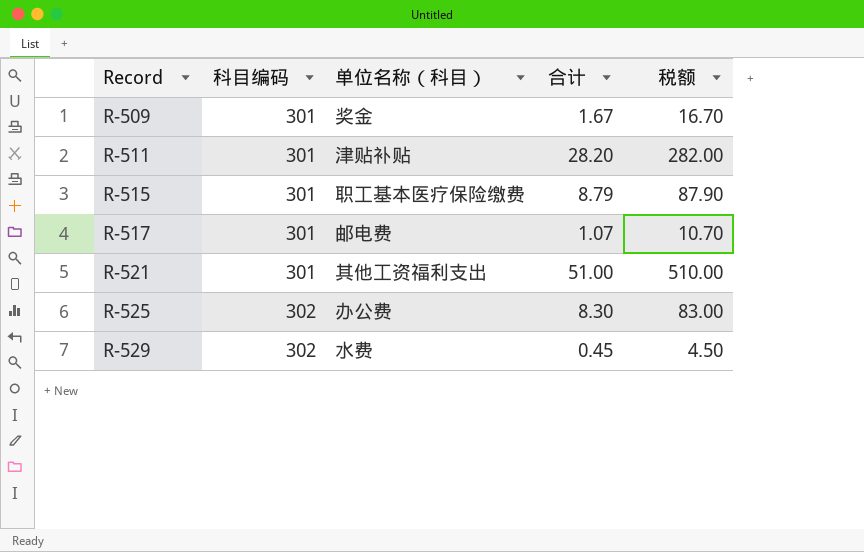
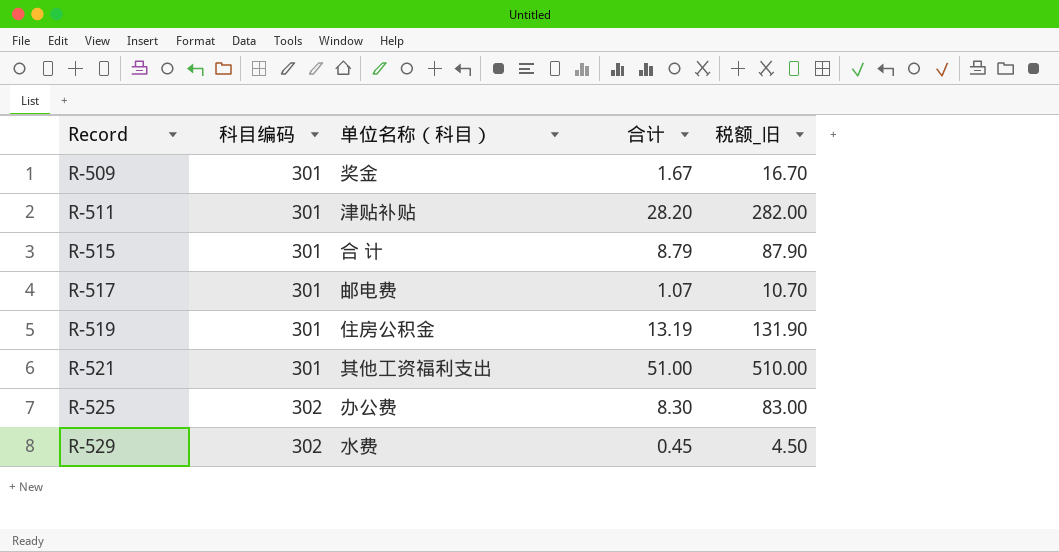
column name: 税额 -> 税额_旧
R-515 | 单位名称（科目）: 职工基本医疗保险缴费 -> 合 计
row R-519: none -> 301 | 住房公积金 | 13.19 | 131.90

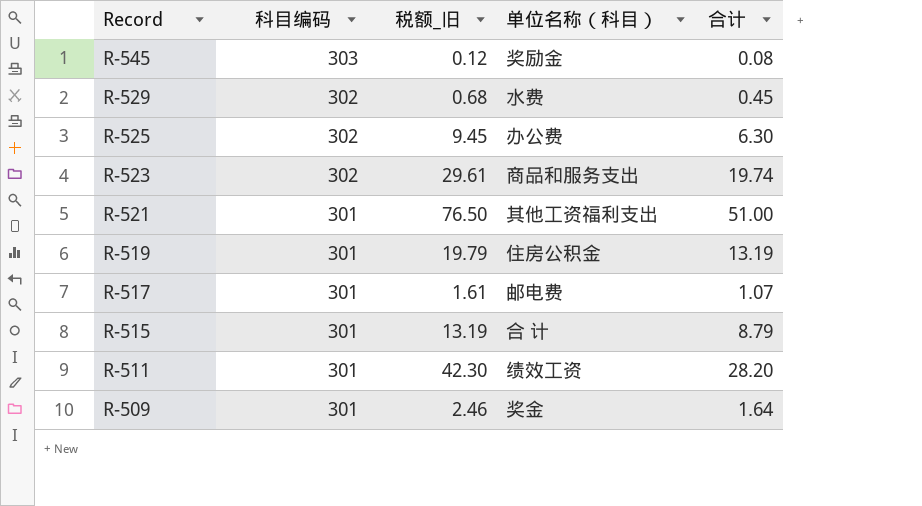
row order: Record ascending -> Record descending
column 税额_旧 | formula: [合计] * 10 -> [合计] * 1.5
column 税额_旧 | position: 5 -> 3
row R-545: none -> 303 | 0.12 | 奖励金 | 0.08
R-525 | 合计: 8.30 -> 6.30
row R-523: none -> 302 | 29.61 | 商品和服务支出 | 19.74
R-511 | 单位名称（科目）: 津贴补贴 -> 绩效工资
R-509 | 合计: 1.67 -> 1.64

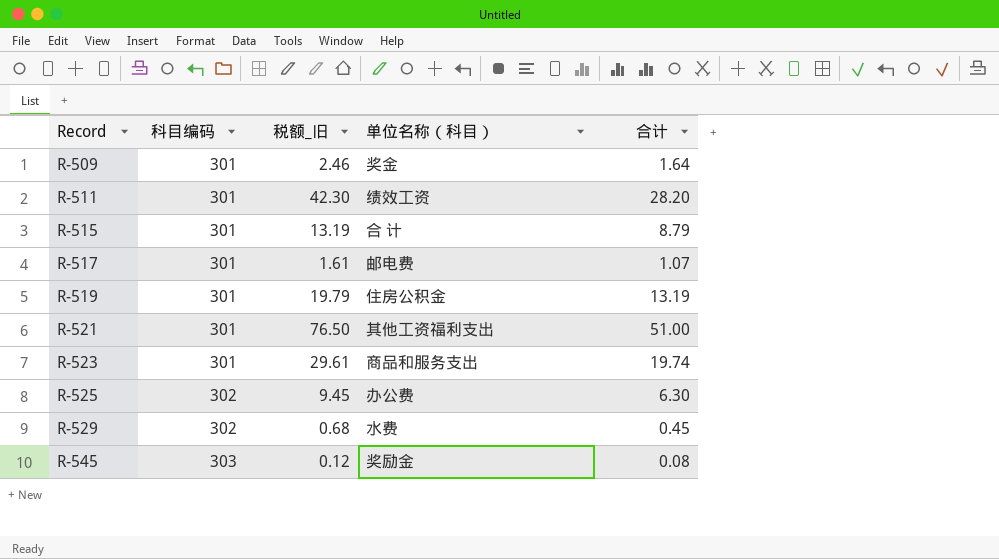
row order: Record descending -> Record ascending
R-523 | 科目编码: 302 -> 301

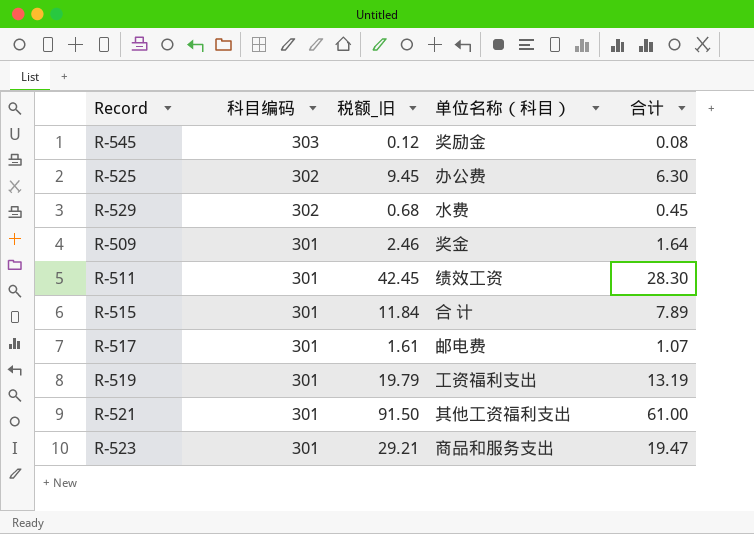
row order: Record ascending -> 科目编码 descending
R-511 | 税额_旧: 42.30 -> 42.45
R-511 | 合计: 28.20 -> 28.30
R-515 | 税额_旧: 13.19 -> 11.84
R-515 | 合计: 8.79 -> 7.89
R-519 | 单位名称（科目）: 住房公积金 -> 工资福利支出
R-521 | 税额_旧: 76.50 -> 91.50
R-521 | 合计: 51.00 -> 61.00
R-523 | 税额_旧: 29.61 -> 29.21
R-523 | 合计: 19.74 -> 19.47

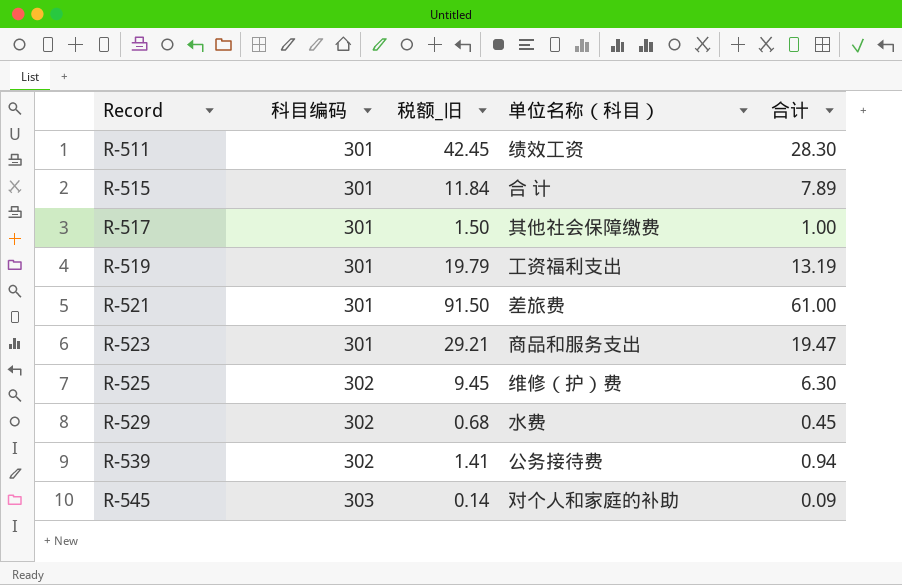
row order: 科目编码 descending -> Record ascending
row R-509: 301 | 2.46 | 奖金 | 1.64 -> none
R-517 | 税额_旧: 1.61 -> 1.50
R-517 | 单位名称（科目）: 邮电费 -> 其他社会保障缴费
R-517 | 合计: 1.07 -> 1.00
R-521 | 单位名称（科目）: 其他工资福利支出 -> 差旅费
R-525 | 单位名称（科目）: 办公费 -> 维修（护）费
row R-539: none -> 302 | 1.41 | 公务接待费 | 0.94
R-545 | 税额_旧: 0.12 -> 0.14
R-545 | 单位名称（科目）: 奖励金 -> 对个人和家庭的补助
R-545 | 合计: 0.08 -> 0.09

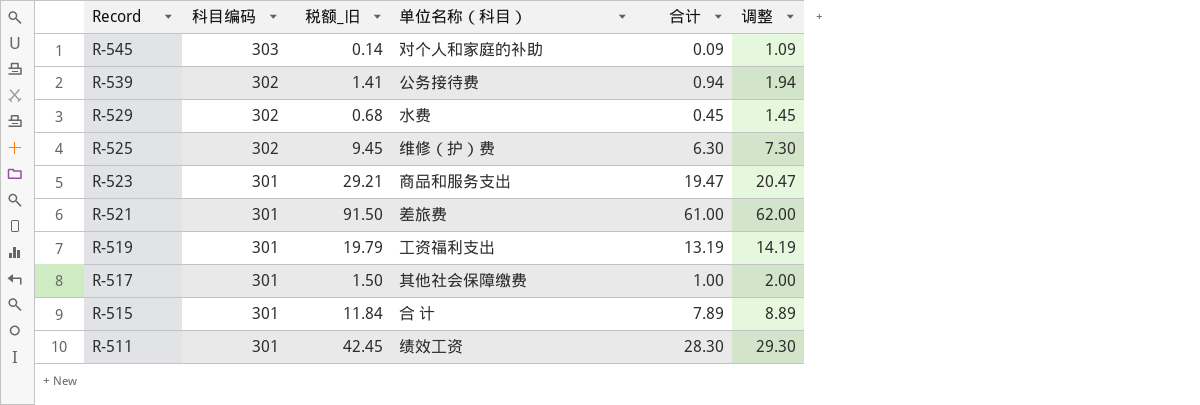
row order: Record ascending -> Record descending
column 调整 | formula: none -> [合计] + 1

